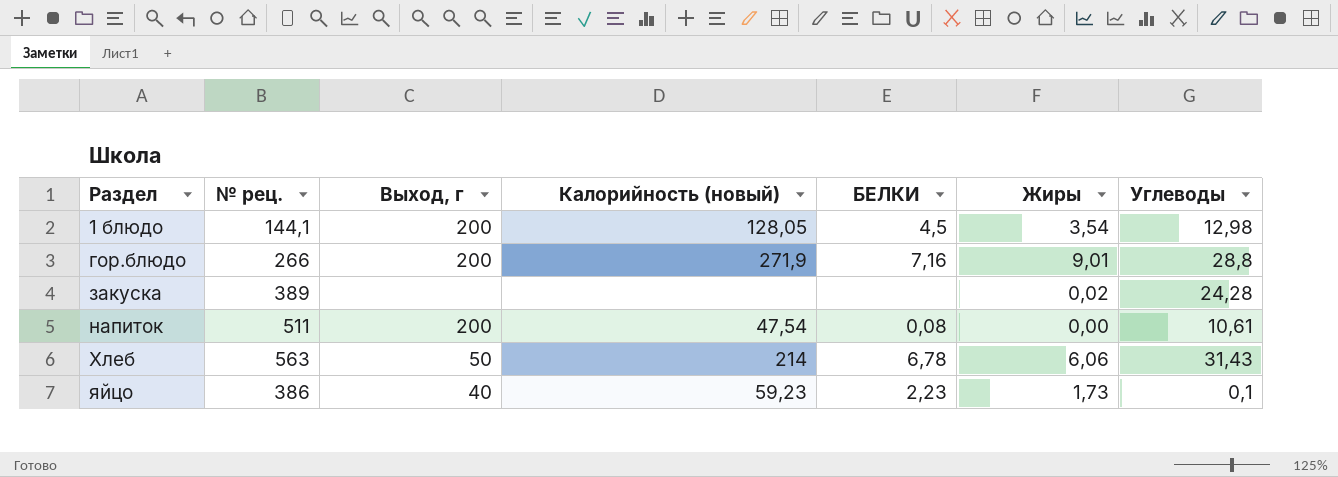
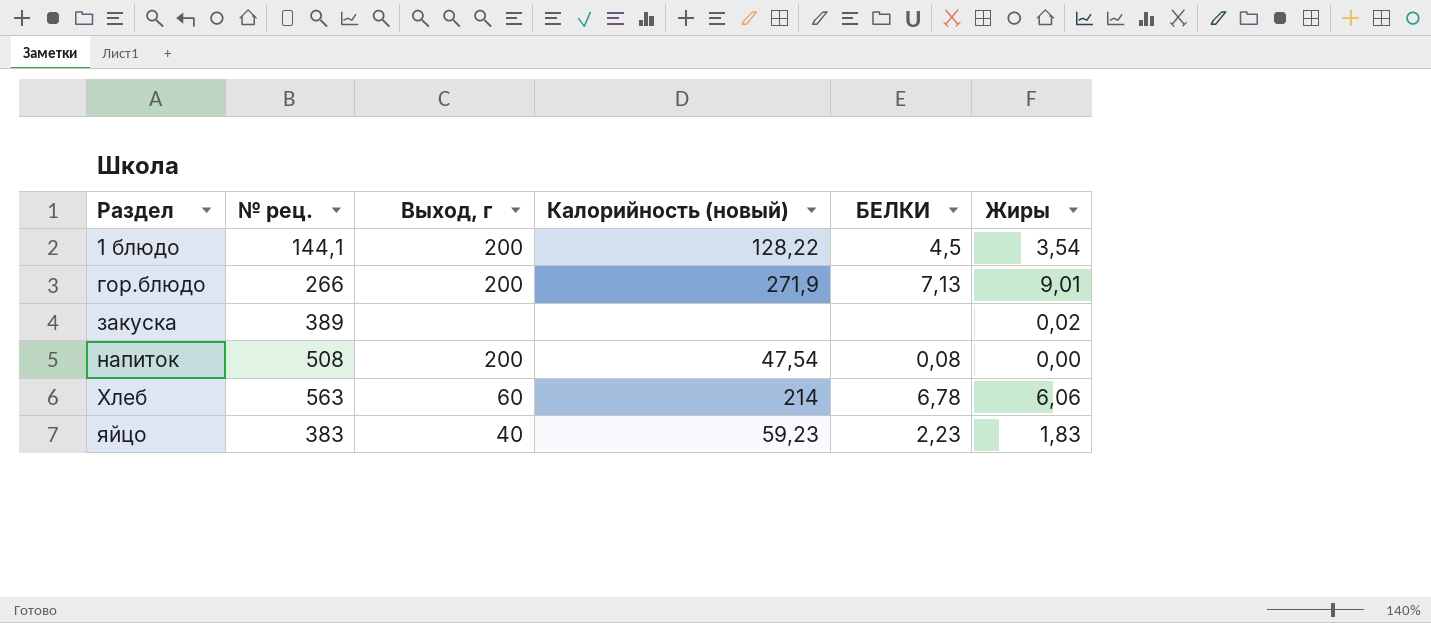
column Углеводы | position: 7 -> none
1 блюдо | Калорийность (новый): 128,05 -> 128,22
гор.блюдо | БЕЛКИ: 7,16 -> 7,13
напиток | № рец.: 511 -> 508
Хлеб | Выход, г: 50 -> 60
яйцо | № рец.: 386 -> 383
яйцо | Жиры: 1,73 -> 1,83

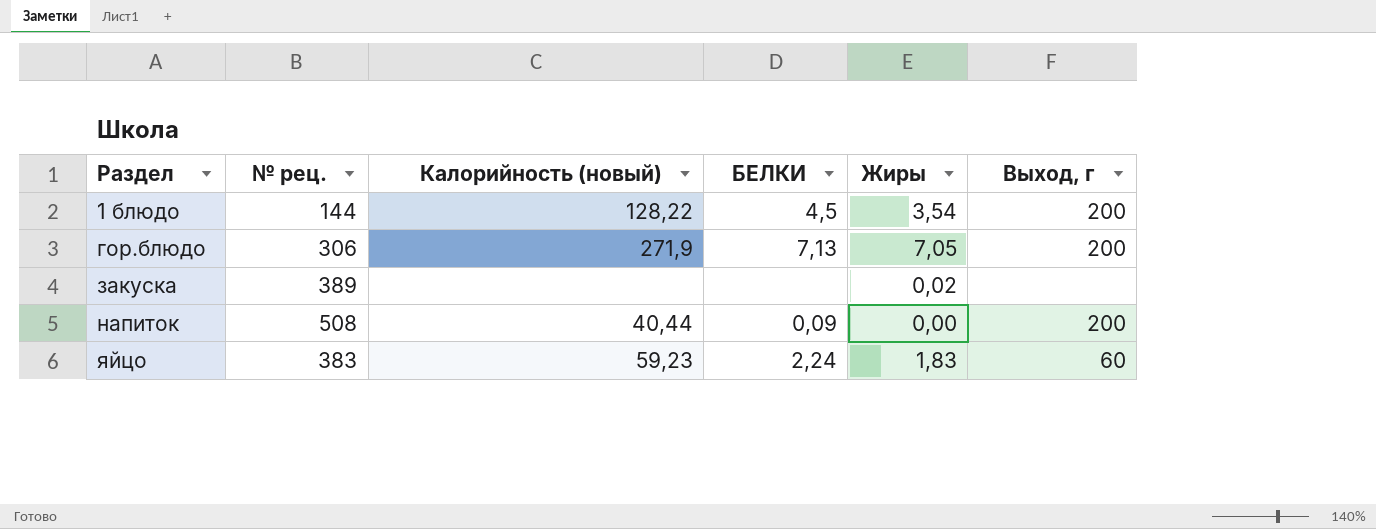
column Выход, г | position: 3 -> 6
row Хлеб: 563 | 60 | 214 | 6,78 | 6,06 -> none
1 блюдо | № рец.: 144,1 -> 144
гор.блюдо | № рец.: 266 -> 306
гор.блюдо | Жиры: 9,01 -> 7,05
напиток | Калорийность (новый): 47,54 -> 40,44
напиток | БЕЛКИ: 0,08 -> 0,09
яйцо | БЕЛКИ: 2,23 -> 2,24
яйцо | Выход, г: 40 -> 60

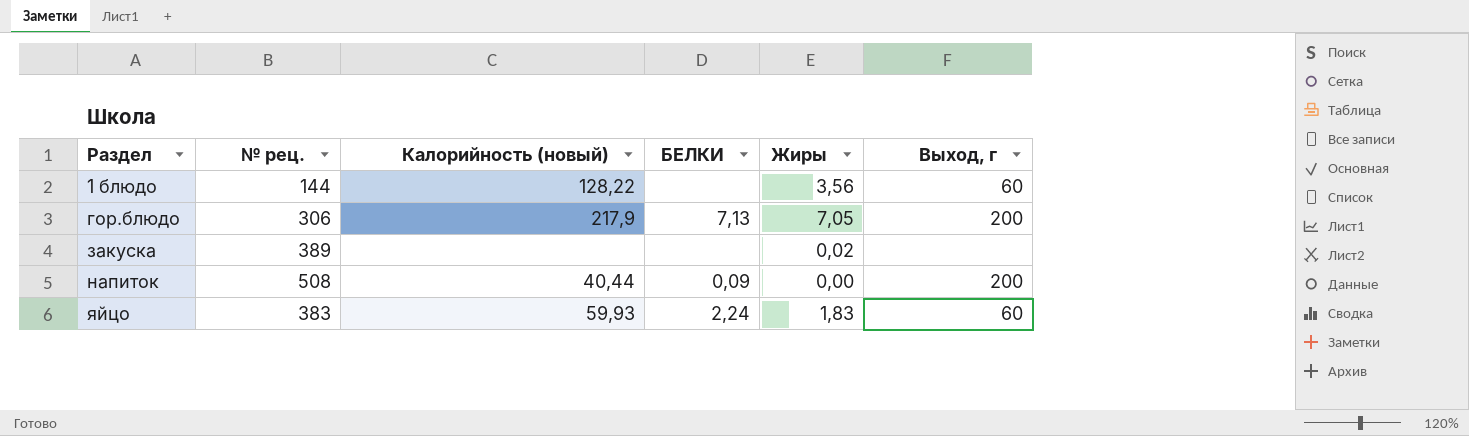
1 блюдо | БЕЛКИ: 4,5 -> none
1 блюдо | Жиры: 3,54 -> 3,56
1 блюдо | Выход, г: 200 -> 60
гор.блюдо | Калорийность (новый): 271,9 -> 217,9
яйцо | Калорийность (новый): 59,23 -> 59,93

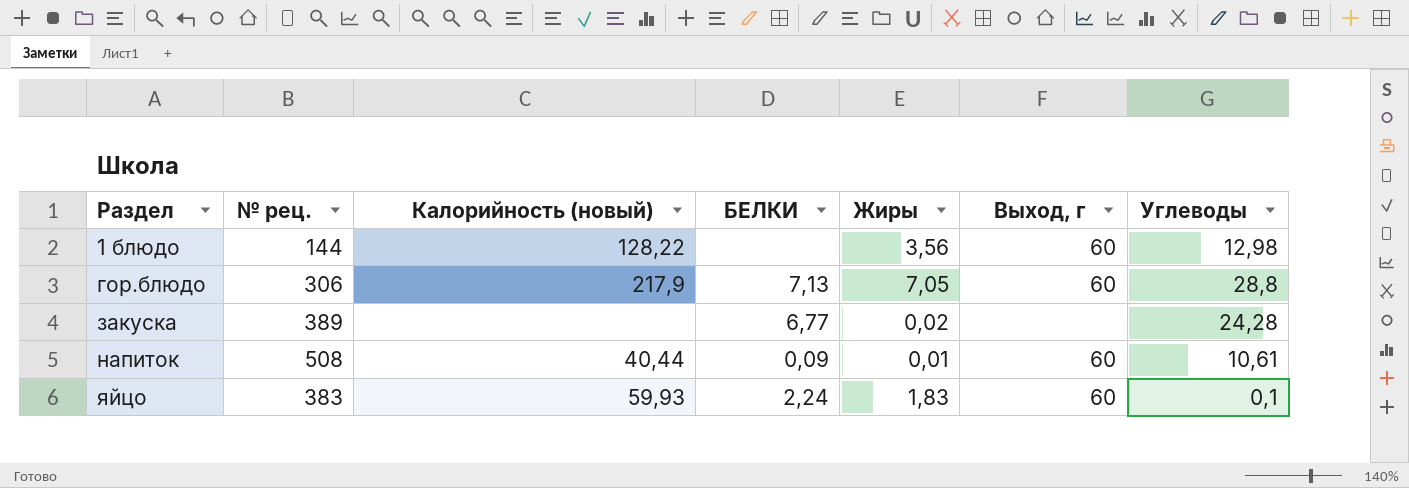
column Углеводы | position: none -> 7
гор.блюдо | Выход, г: 200 -> 60
закуска | БЕЛКИ: none -> 6,77
напиток | Жиры: 0,00 -> 0,01
напиток | Выход, г: 200 -> 60

